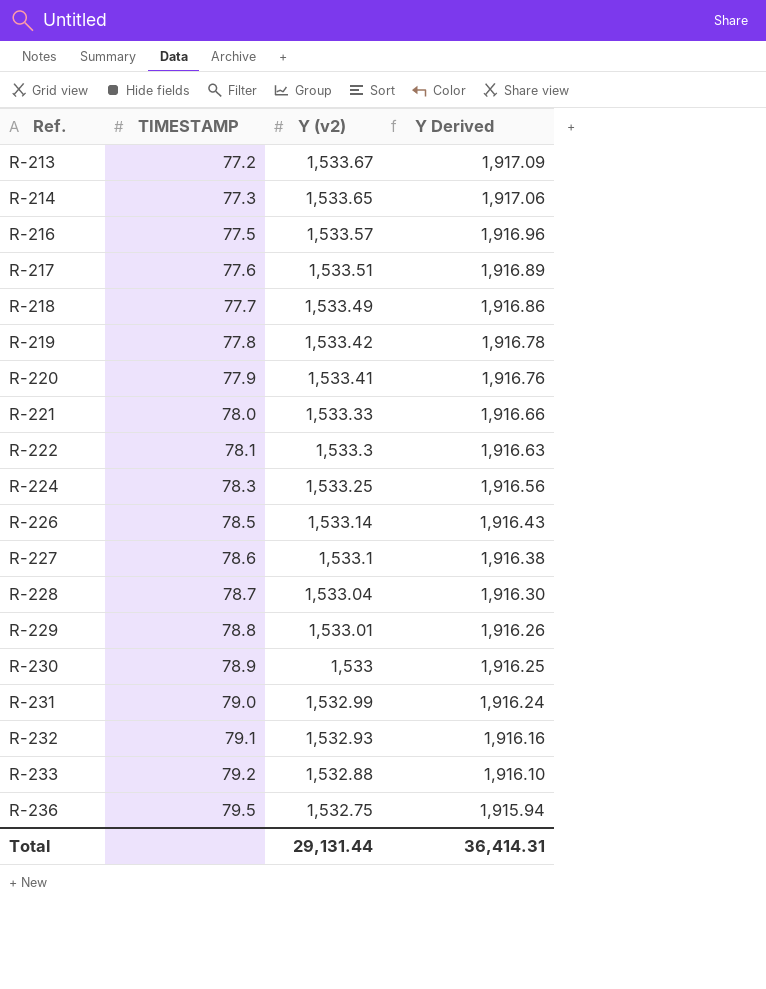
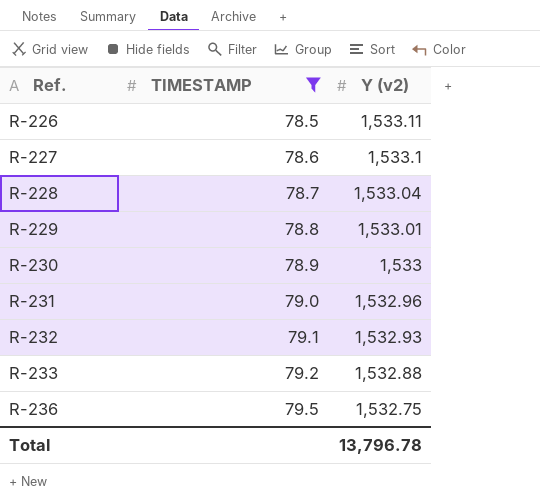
filter: none -> TIMESTAMP >= 78.5
column Y Derived | formula: [Y (v2)] * 1.25 -> none
R-226 | Y (v2): 1,533.14 -> 1,533.11
R-231 | Y (v2): 1,532.99 -> 1,532.96
Total | Y (v2): 29,131.44 -> 13,796.78

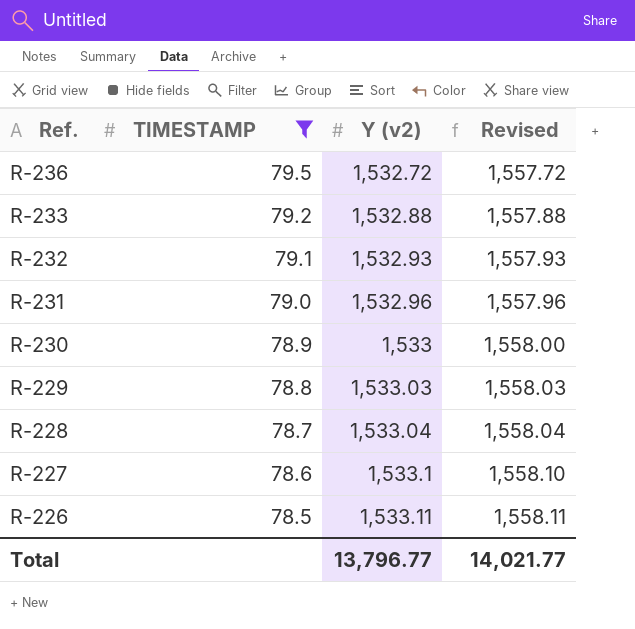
row order: Ref. ascending -> Ref. descending
column Revised | formula: none -> [Y (v2)] + 25
R-236 | Y (v2): 1,532.75 -> 1,532.72
R-229 | Y (v2): 1,533.01 -> 1,533.03
Total | Y (v2): 13,796.78 -> 13,796.77

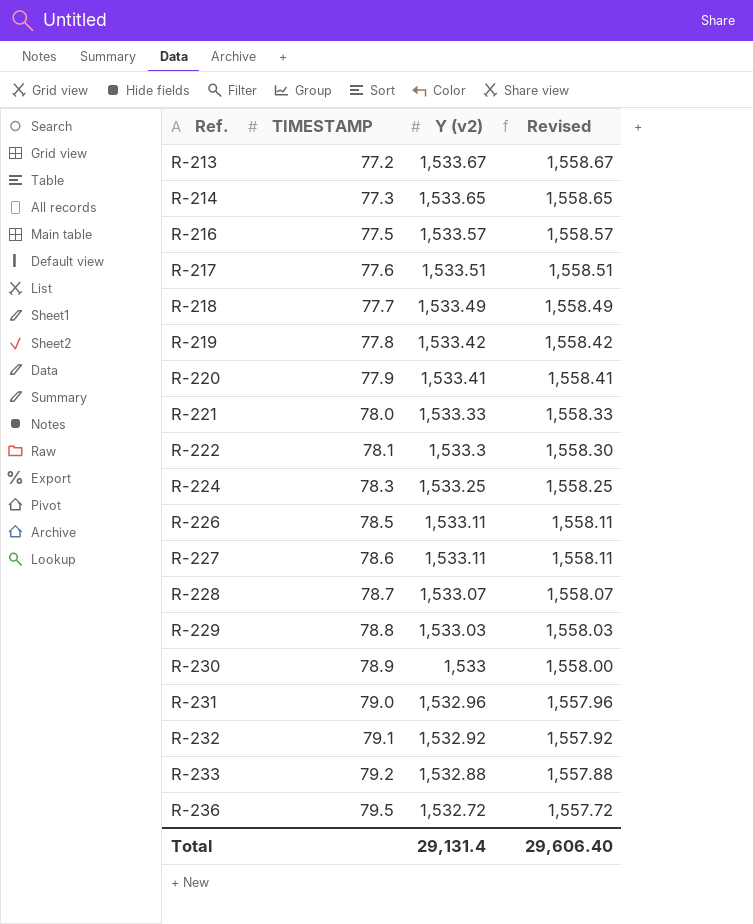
filter: TIMESTAMP >= 78.5 -> none
row order: Ref. descending -> Ref. ascending
R-227 | Y (v2): 1,533.1 -> 1,533.11
R-227 | Revised: 1,558.10 -> 1,558.11
R-228 | Y (v2): 1,533.04 -> 1,533.07
R-228 | Revised: 1,558.04 -> 1,558.07
R-232 | Y (v2): 1,532.93 -> 1,532.92
R-232 | Revised: 1,557.93 -> 1,557.92
Total | Y (v2): 13,796.77 -> 29,131.4
Total | Revised: 14,021.77 -> 29,606.40

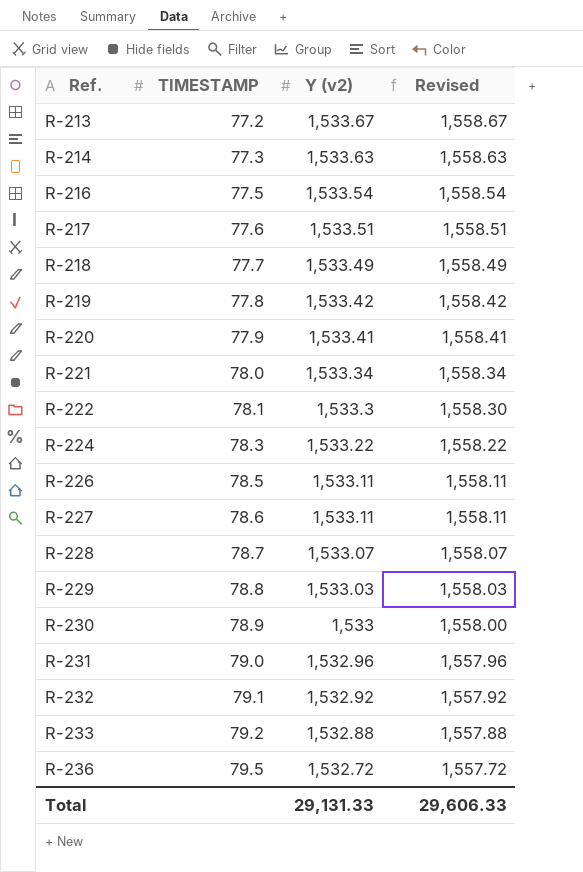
R-214 | Y (v2): 1,533.65 -> 1,533.63
R-214 | Revised: 1,558.65 -> 1,558.63
R-216 | Y (v2): 1,533.57 -> 1,533.54
R-216 | Revised: 1,558.57 -> 1,558.54
R-221 | Y (v2): 1,533.33 -> 1,533.34
R-221 | Revised: 1,558.33 -> 1,558.34
R-224 | Y (v2): 1,533.25 -> 1,533.22
R-224 | Revised: 1,558.25 -> 1,558.22
Total | Y (v2): 29,131.4 -> 29,131.33
Total | Revised: 29,606.40 -> 29,606.33

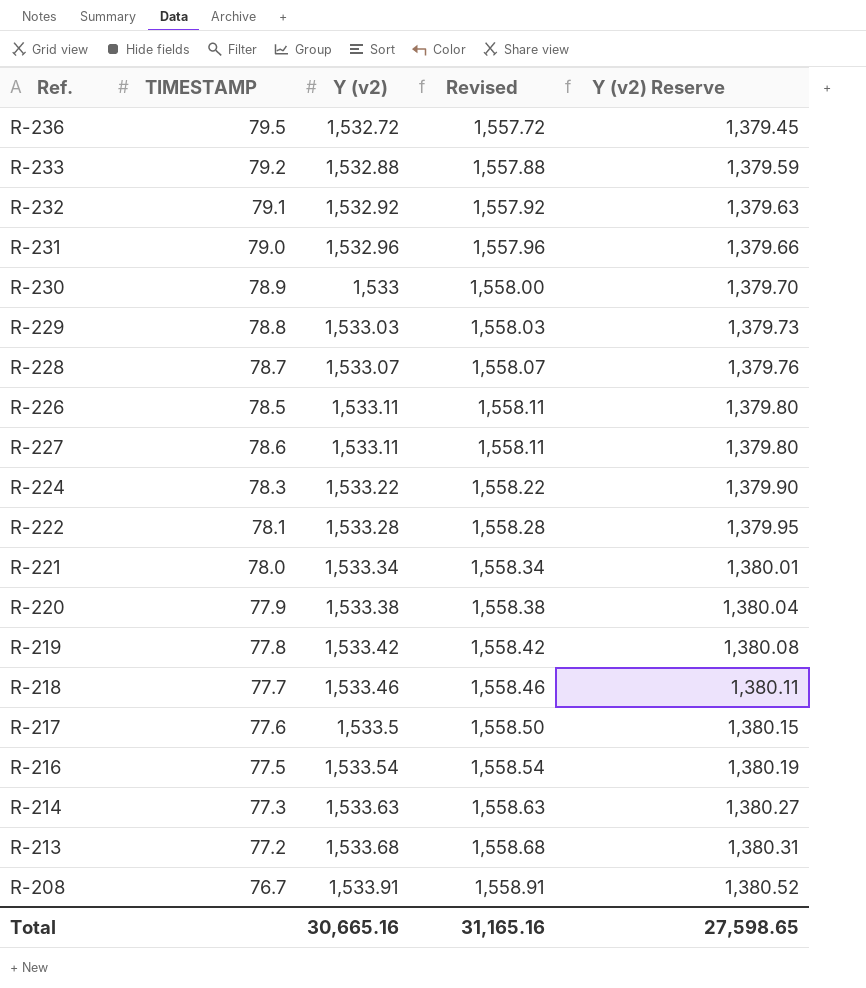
row order: Ref. ascending -> Y (v2) ascending
column Y (v2) Reserve | formula: none -> [Y (v2)] * 0.9
R-222 | Y (v2): 1,533.3 -> 1,533.28
R-222 | Revised: 1,558.30 -> 1,558.28
R-220 | Y (v2): 1,533.41 -> 1,533.38
R-220 | Revised: 1,558.41 -> 1,558.38
R-218 | Y (v2): 1,533.49 -> 1,533.46
R-218 | Revised: 1,558.49 -> 1,558.46
R-217 | Y (v2): 1,533.51 -> 1,533.5
R-217 | Revised: 1,558.51 -> 1,558.50
R-213 | Y (v2): 1,533.67 -> 1,533.68
R-213 | Revised: 1,558.67 -> 1,558.68
row R-208: none -> 76.7 | 1,533.91 | 1,558.91 | 1,380.52
Total | Y (v2): 29,131.33 -> 30,665.16
Total | Revised: 29,606.33 -> 31,165.16

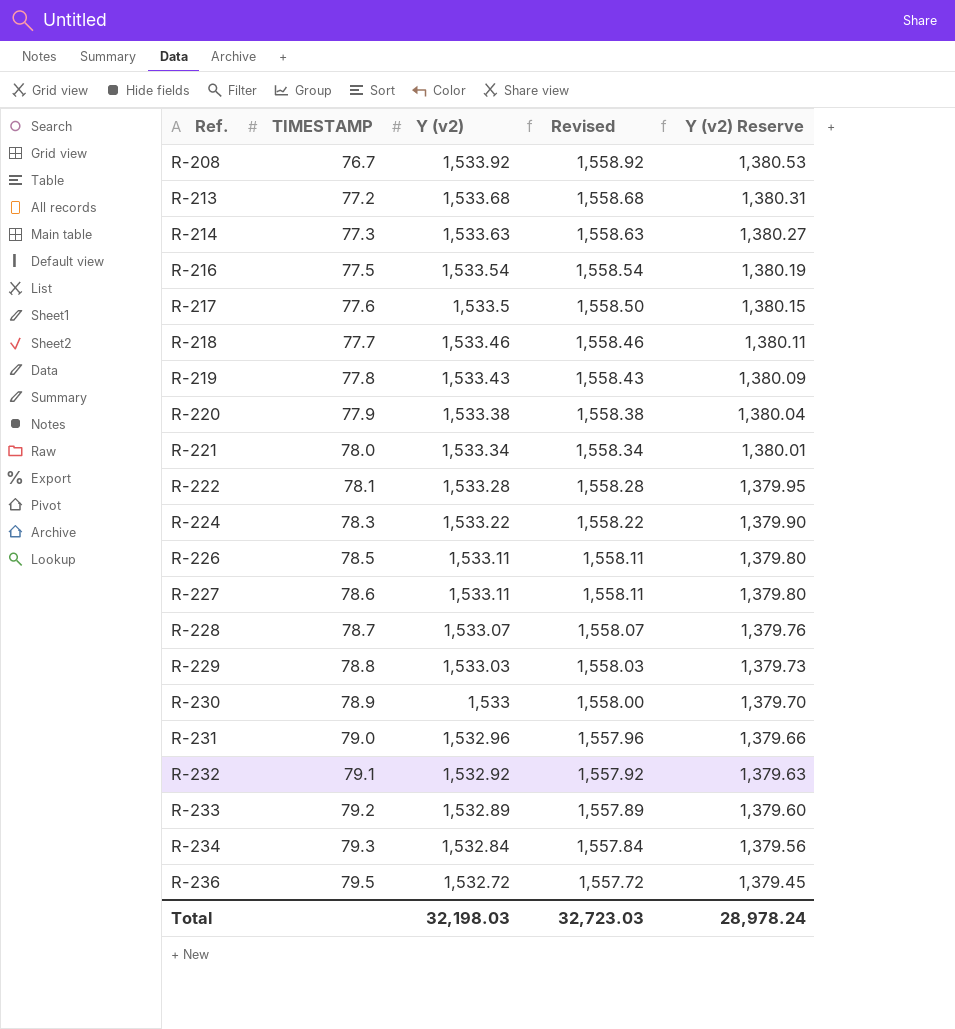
row order: Y (v2) ascending -> Ref. ascending
R-208 | Y (v2): 1,533.91 -> 1,533.92
R-208 | Revised: 1,558.91 -> 1,558.92
R-208 | Y (v2) Reserve: 1,380.52 -> 1,380.53
R-219 | Y (v2): 1,533.42 -> 1,533.43
R-219 | Revised: 1,558.42 -> 1,558.43
R-219 | Y (v2) Reserve: 1,380.08 -> 1,380.09
R-233 | Y (v2): 1,532.88 -> 1,532.89
R-233 | Revised: 1,557.88 -> 1,557.89
R-233 | Y (v2) Reserve: 1,379.59 -> 1,379.60
row R-234: none -> 79.3 | 1,532.84 | 1,557.84 | 1,379.56
Total | Y (v2): 30,665.16 -> 32,198.03
Total | Revised: 31,165.16 -> 32,723.03
Total | Y (v2) Reserve: 27,598.65 -> 28,978.24

